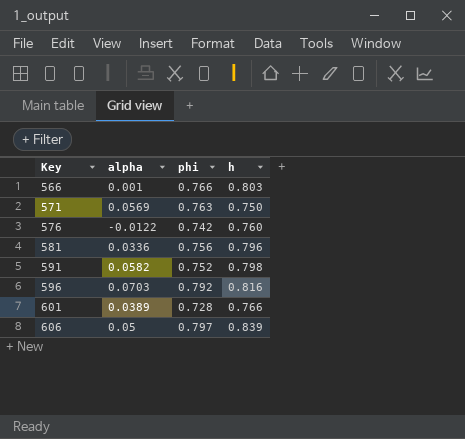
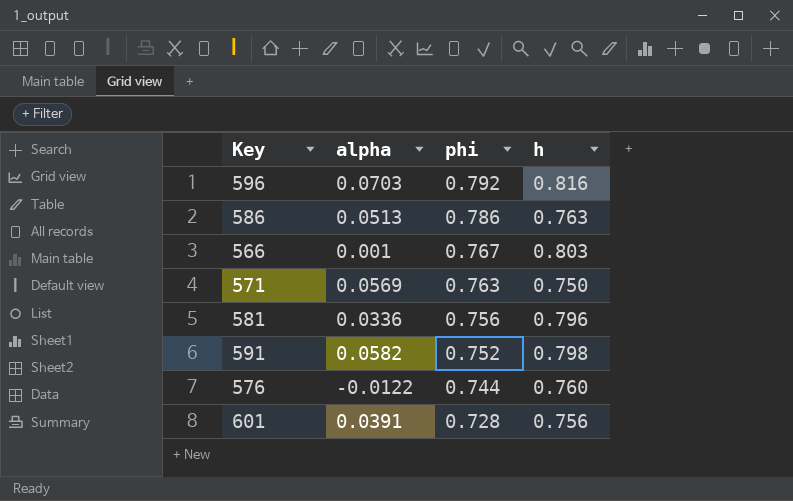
row order: Key ascending -> phi descending
row 606: 0.05 | 0.797 | 0.839 -> none
row 586: none -> 0.0513 | 0.786 | 0.763
566 | phi: 0.766 -> 0.767
576 | phi: 0.742 -> 0.744
601 | alpha: 0.0389 -> 0.0391
601 | h: 0.766 -> 0.756

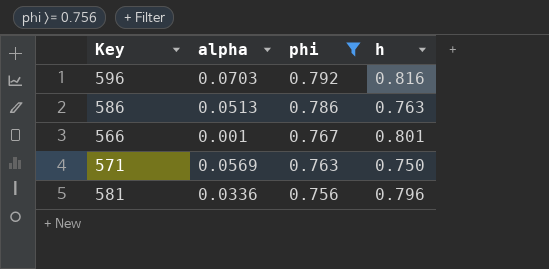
filter: none -> phi >= 0.756
566 | h: 0.803 -> 0.801

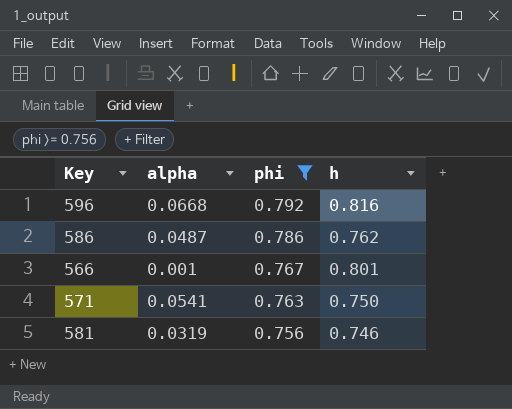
596 | alpha: 0.0703 -> 0.0668
586 | alpha: 0.0513 -> 0.0487
586 | h: 0.763 -> 0.762
571 | alpha: 0.0569 -> 0.0541
581 | alpha: 0.0336 -> 0.0319
581 | h: 0.796 -> 0.746

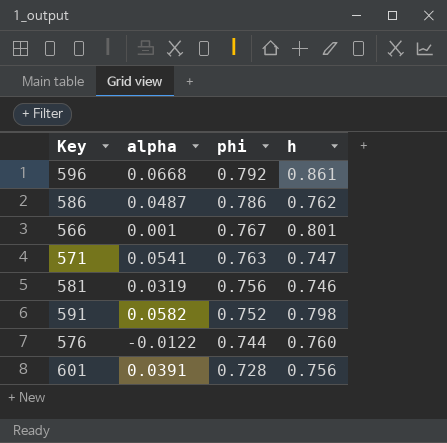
filter: phi >= 0.756 -> none
596 | h: 0.816 -> 0.861
571 | h: 0.750 -> 0.747

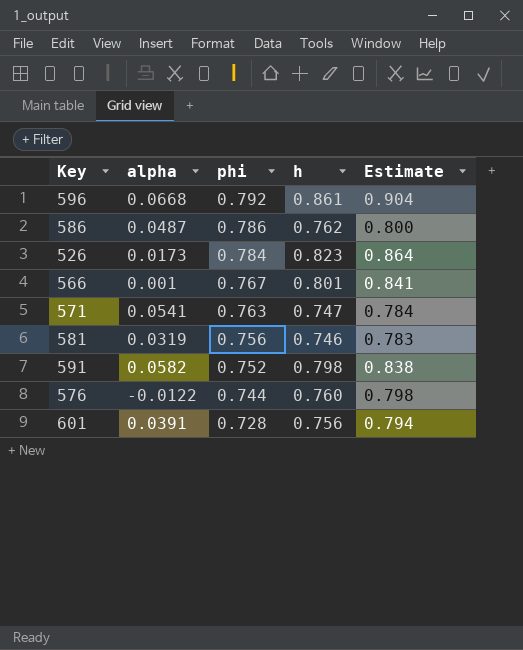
column Estimate | formula: none -> [h] * 1.05
row 526: none -> 0.0173 | 0.784 | 0.823 | 0.864

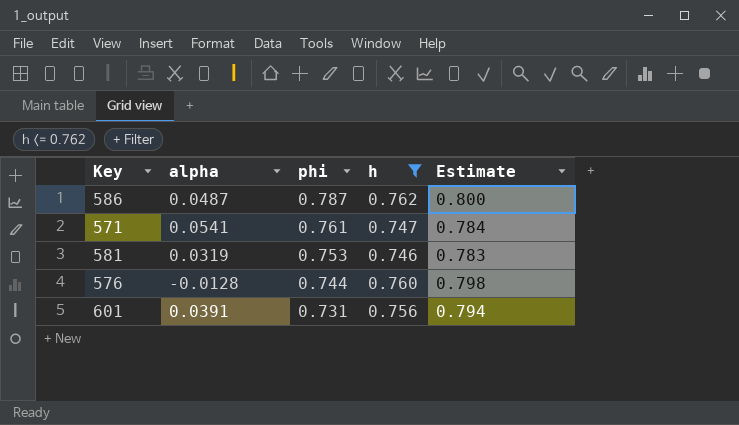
filter: none -> h <= 0.762
586 | phi: 0.786 -> 0.787
571 | phi: 0.763 -> 0.761
581 | phi: 0.756 -> 0.753
576 | alpha: -0.0122 -> -0.0128
601 | phi: 0.728 -> 0.731

